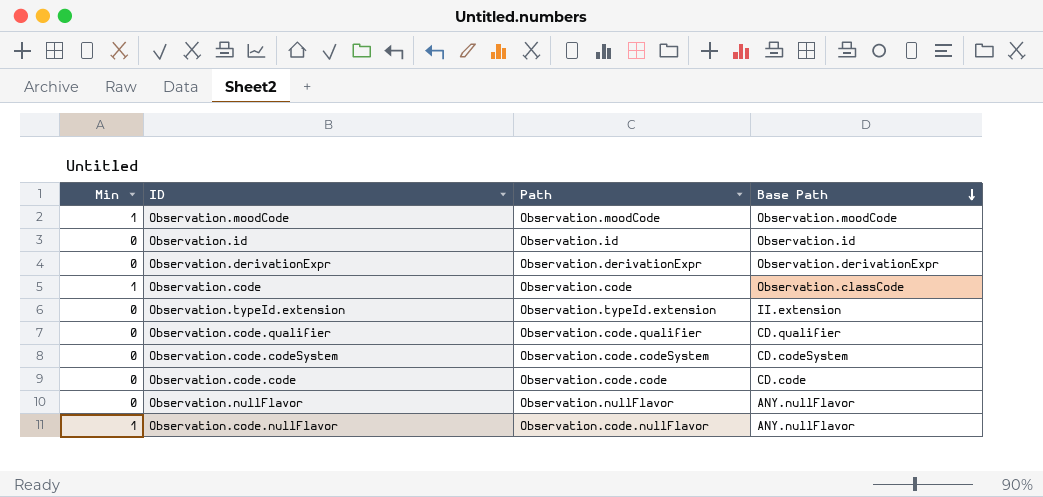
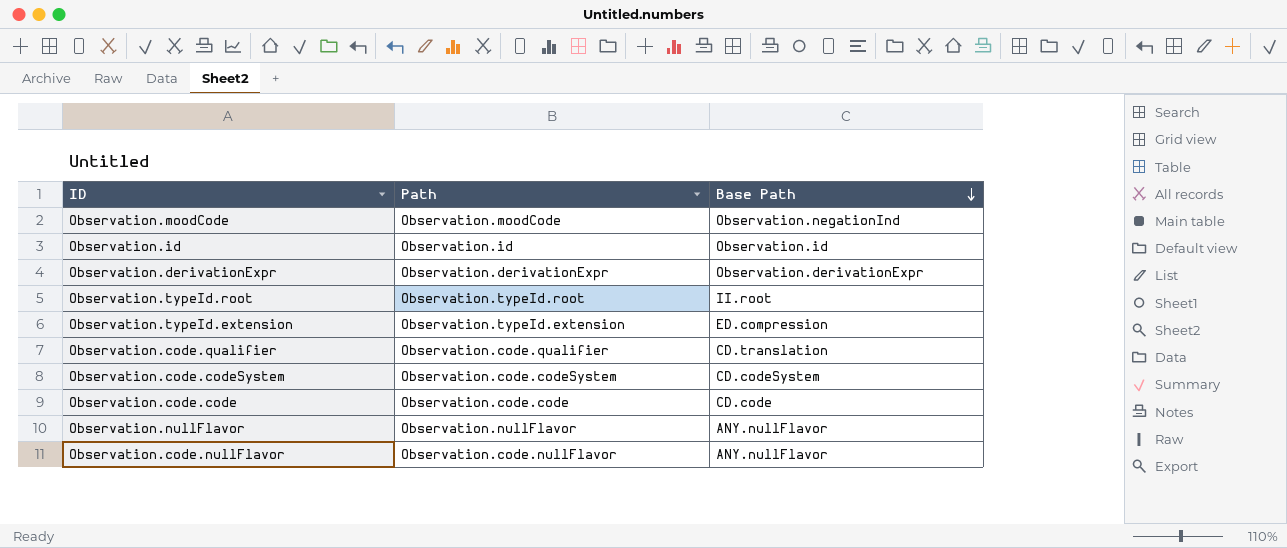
column Min | position: 1 -> none
row Observation.code: 1 | Observation.code | Observation.classCode -> none
Observation.moodCode | Base Path: Observation.moodCode -> Observation.negationInd
row Observation.typeId.root: none -> Observation.typeId.root | II.root
Observation.typeId.extension | Base Path: II.extension -> ED.compression
Observation.code.qualifier | Base Path: CD.qualifier -> CD.translation

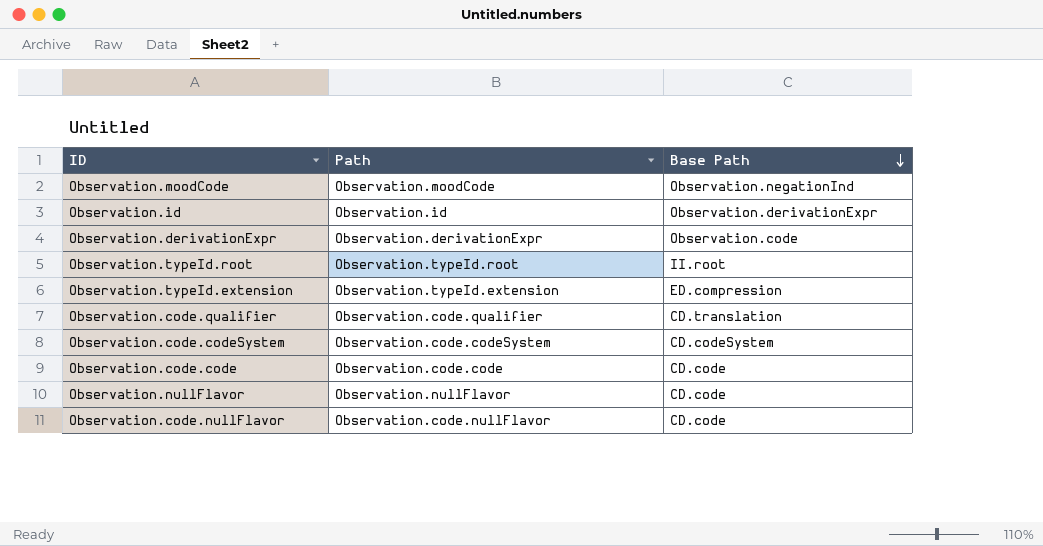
Observation.id | Base Path: Observation.id -> Observation.derivationExpr
Observation.derivationExpr | Base Path: Observation.derivationExpr -> Observation.code
Observation.nullFlavor | Base Path: ANY.nullFlavor -> CD.code
Observation.code.nullFlavor | Base Path: ANY.nullFlavor -> CD.code

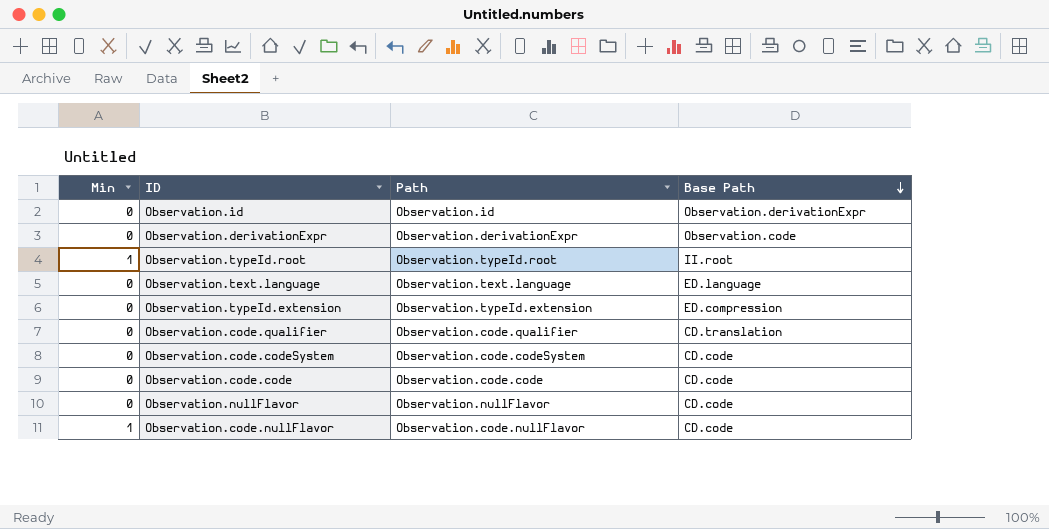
column Min | position: none -> 1
row Observation.moodCode: Observation.moodCode | Observation.negationInd -> none
row Observation.text.language: none -> 0 | Observation.text.language | ED.language
Observation.code.codeSystem | Base Path: CD.codeSystem -> CD.code

